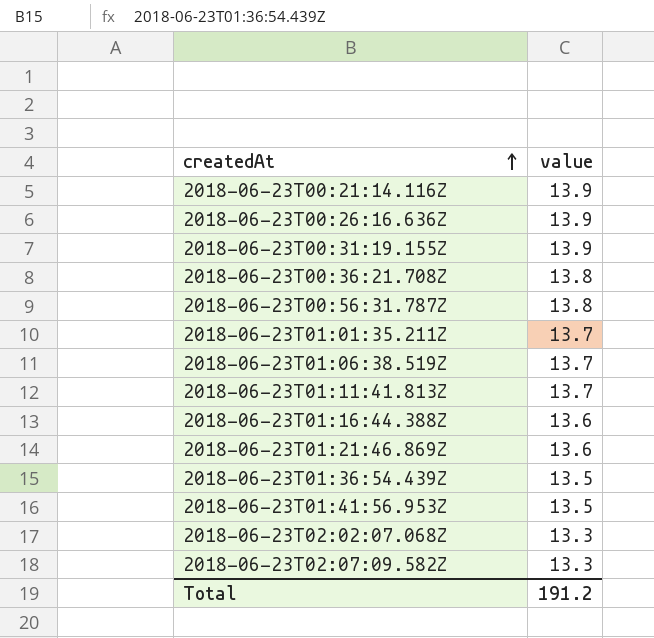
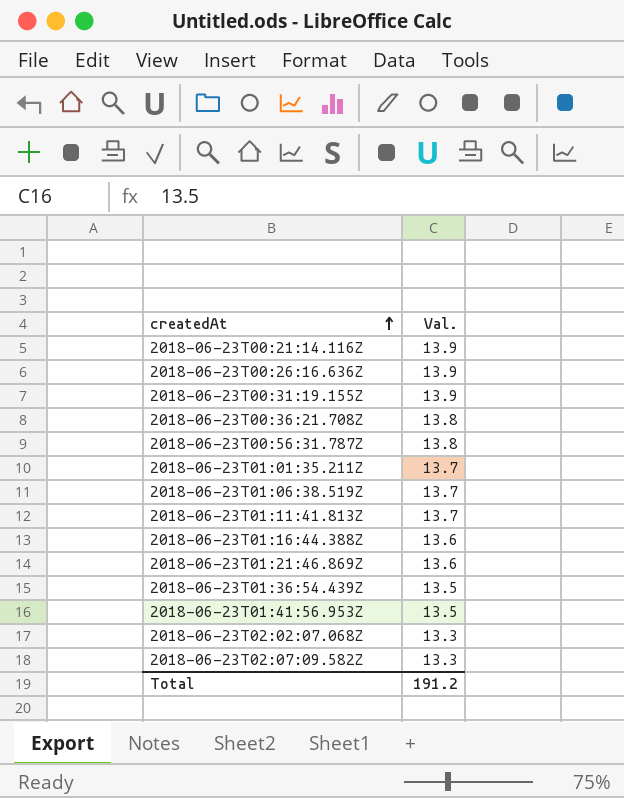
column name: value -> Val.

